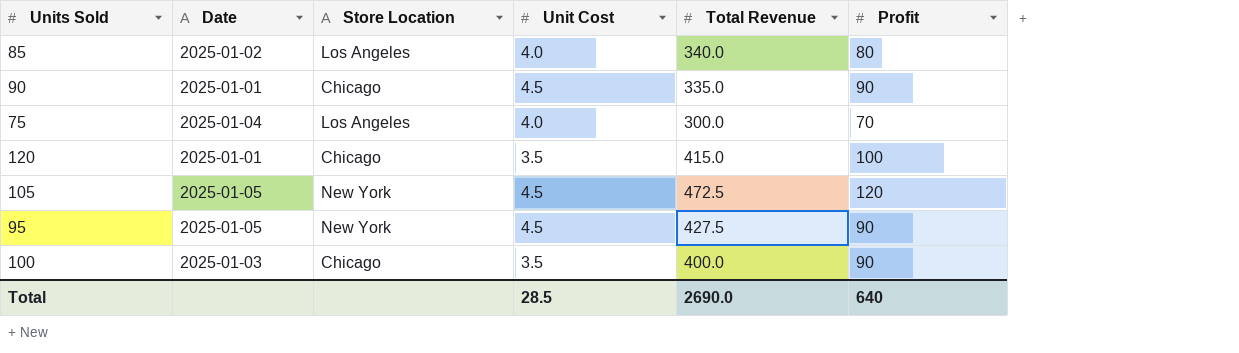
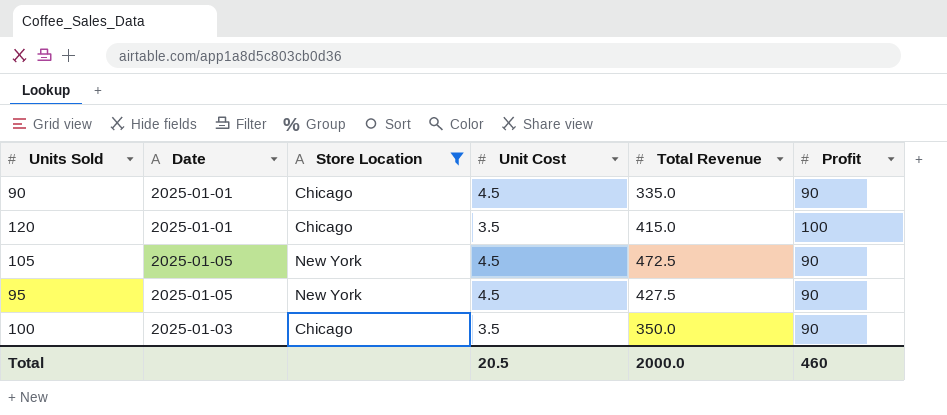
filter: none -> Store Location != Los Angeles
105 | Profit: 120 -> 90
100 | Total Revenue: 400.0 -> 350.0
Total | Unit Cost: 28.5 -> 20.5
Total | Total Revenue: 2690.0 -> 2000.0
Total | Profit: 640 -> 460

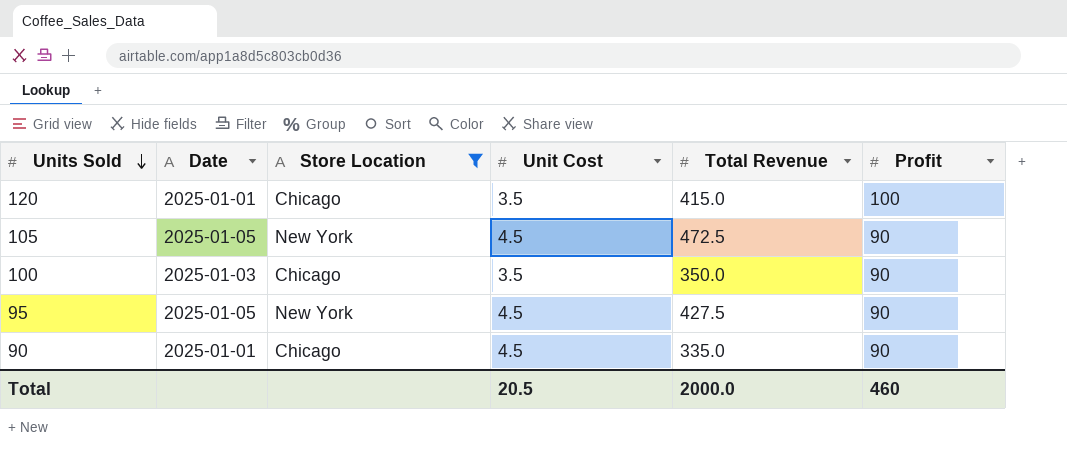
row order: none -> Units Sold descending

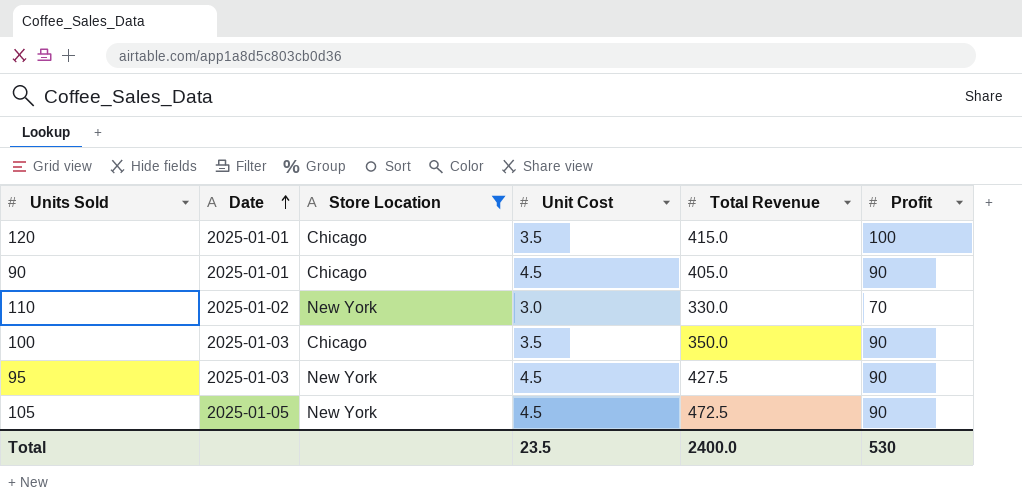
row order: Units Sold descending -> Date ascending
90 | Total Revenue: 335.0 -> 405.0
row 110: none -> 2025-01-02 | New York | 3.0 | 330.0 | 70
95 | Date: 2025-01-05 -> 2025-01-03
Total | Unit Cost: 20.5 -> 23.5
Total | Total Revenue: 2000.0 -> 2400.0
Total | Profit: 460 -> 530

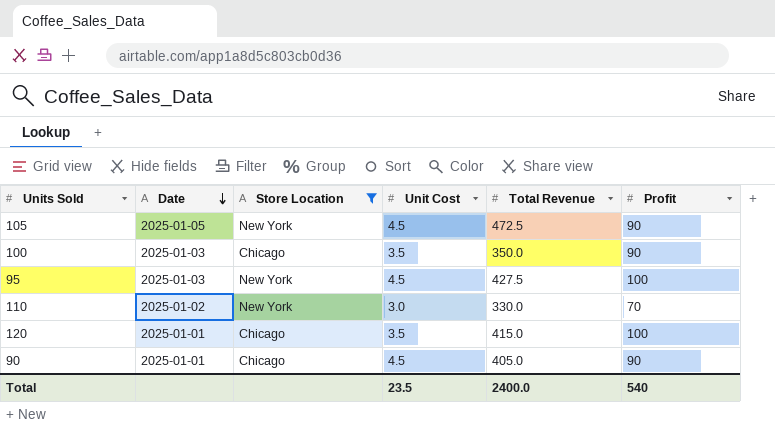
row order: Date ascending -> Date descending
95 | Profit: 90 -> 100
Total | Profit: 530 -> 540

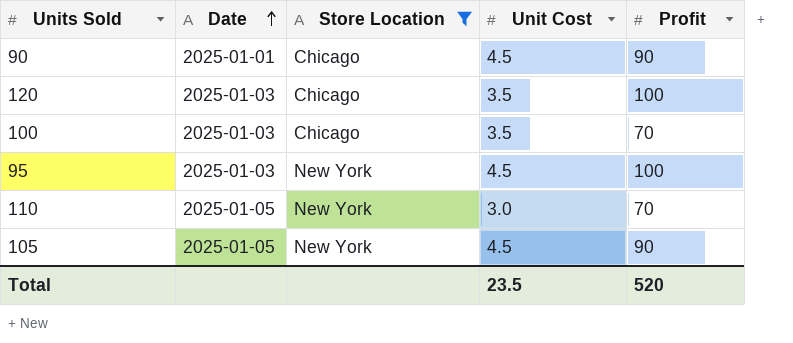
row order: Date descending -> Date ascending
column Total Revenue | position: 5 -> none
120 | Date: 2025-01-01 -> 2025-01-03
100 | Profit: 90 -> 70
110 | Date: 2025-01-02 -> 2025-01-05
Total | Profit: 540 -> 520

